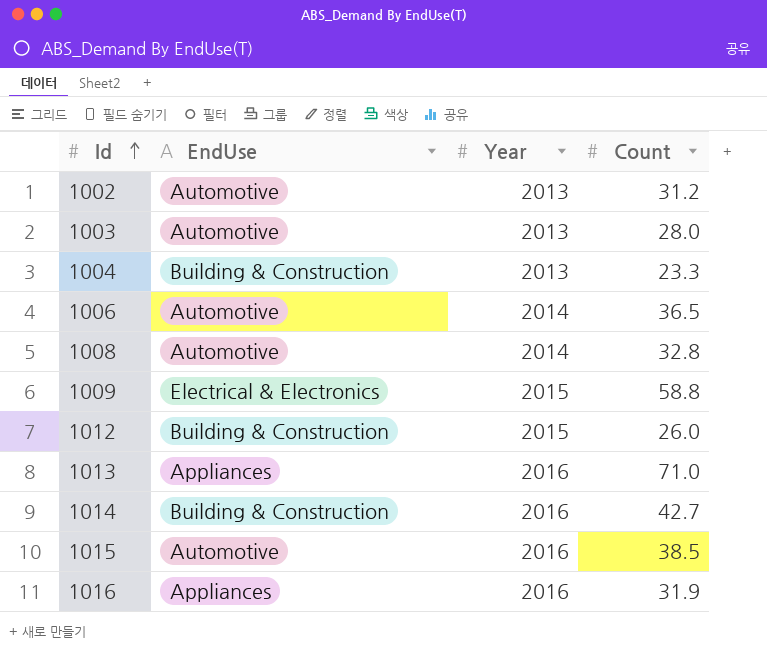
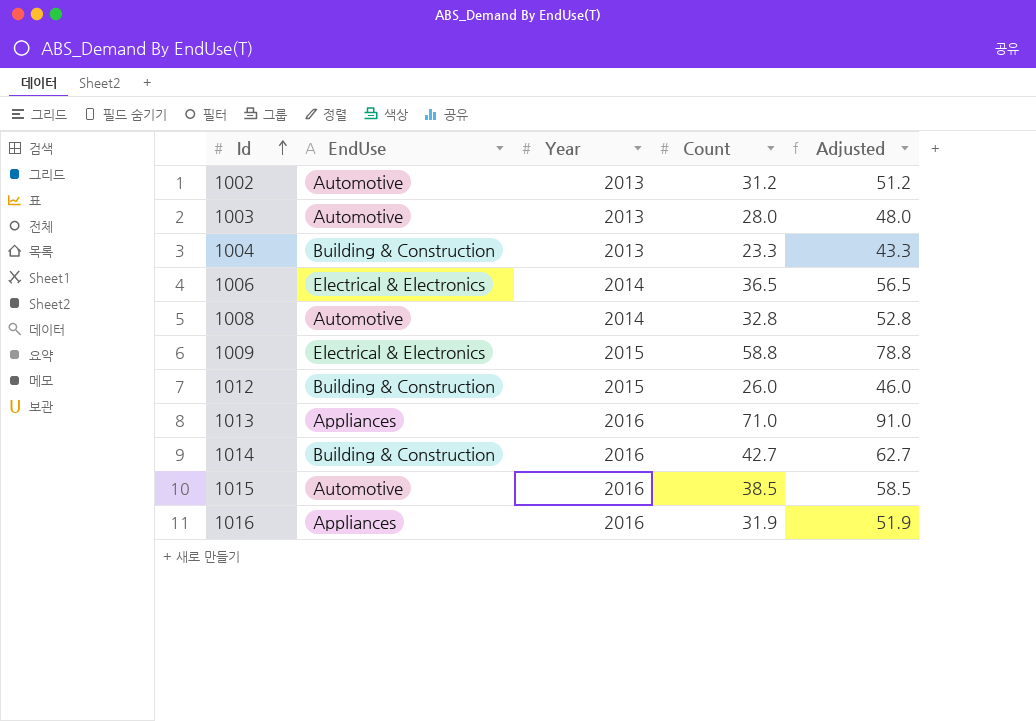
column Adjusted | formula: none -> [Count] + 20
1006 | EndUse: Automotive -> Electrical & Electronics

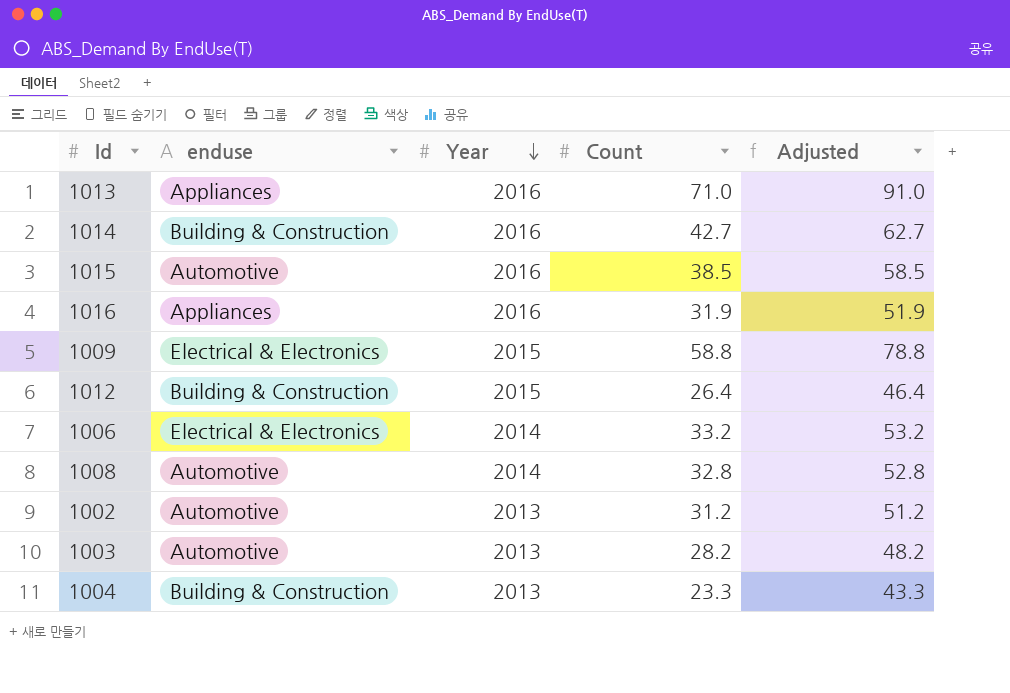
row order: Id ascending -> Year descending
column name: EndUse -> enduse
1012 | Count: 26.0 -> 26.4
1012 | Adjusted: 46.0 -> 46.4
1006 | Count: 36.5 -> 33.2
1006 | Adjusted: 56.5 -> 53.2
1003 | Count: 28.0 -> 28.2
1003 | Adjusted: 48.0 -> 48.2

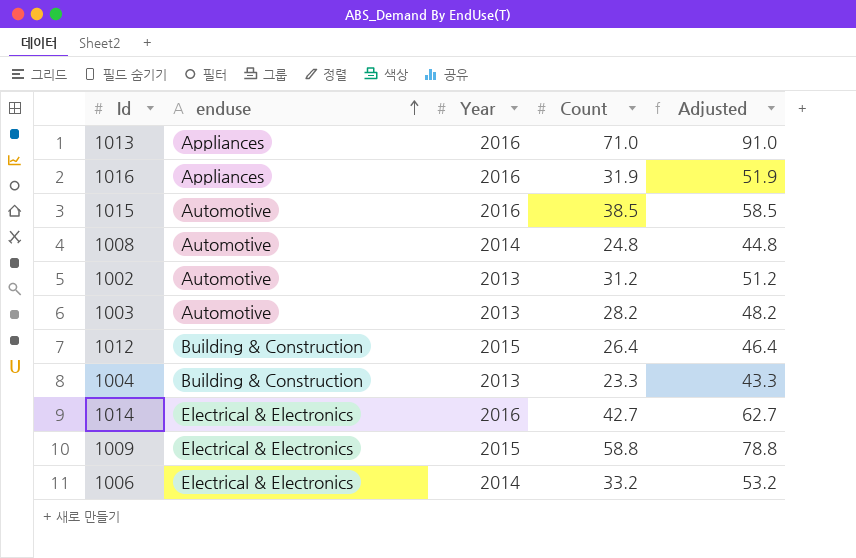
row order: Year descending -> enduse ascending
1008 | Count: 32.8 -> 24.8
1008 | Adjusted: 52.8 -> 44.8
1014 | enduse: Building & Construction -> Electrical & Electronics

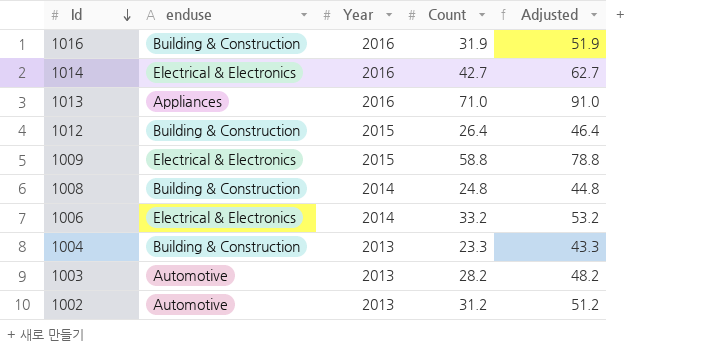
row order: enduse ascending -> Id descending
row 1015: Automotive | 2016 | 38.5 | 58.5 -> none
1016 | enduse: Appliances -> Building & Construction
1008 | enduse: Automotive -> Building & Construction

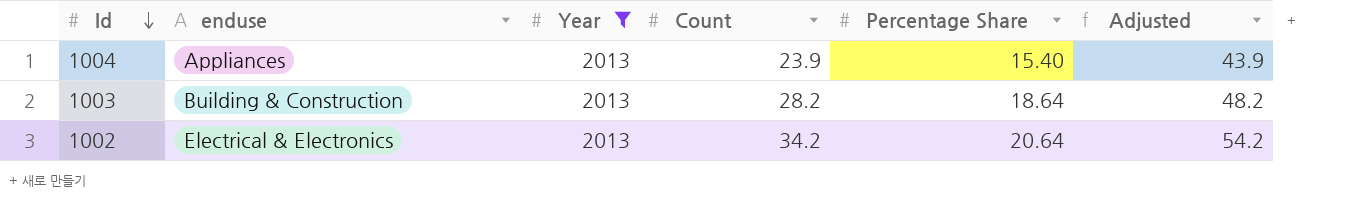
filter: none -> Year = 2013
column Percentage Share | position: none -> 5
1004 | enduse: Building & Construction -> Appliances
1004 | Count: 23.3 -> 23.9
1004 | Adjusted: 43.3 -> 43.9
1003 | enduse: Automotive -> Building & Construction
1002 | enduse: Automotive -> Electrical & Electronics
1002 | Count: 31.2 -> 34.2
1002 | Adjusted: 51.2 -> 54.2

